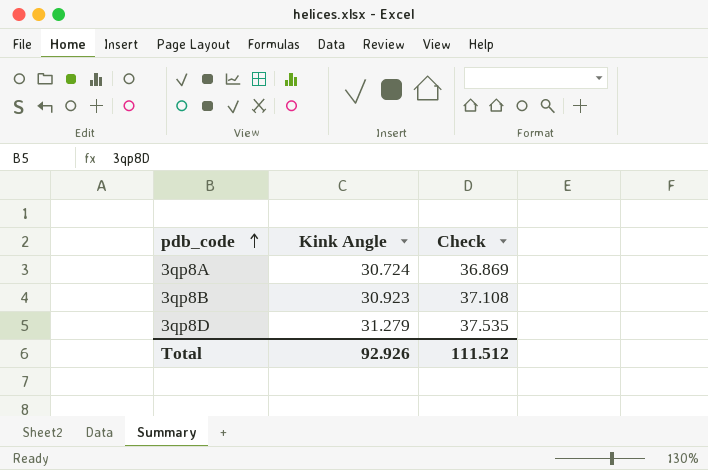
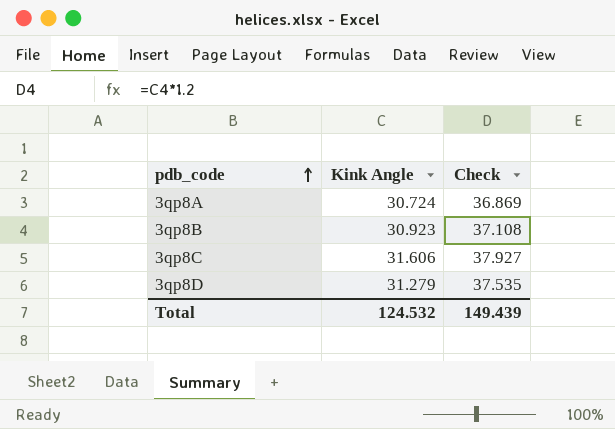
row 3qp8C: none -> 31.606 | 37.927
Total | Kink Angle: 92.926 -> 124.532
Total | Check: 111.512 -> 149.439

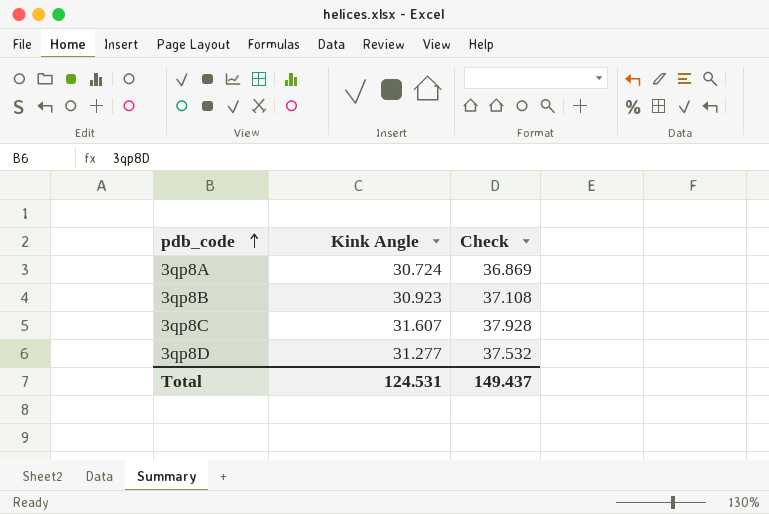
3qp8C | Kink Angle: 31.606 -> 31.607
3qp8C | Check: 37.927 -> 37.928
3qp8D | Kink Angle: 31.279 -> 31.277
3qp8D | Check: 37.535 -> 37.532
Total | Kink Angle: 124.532 -> 124.531
Total | Check: 149.439 -> 149.437

